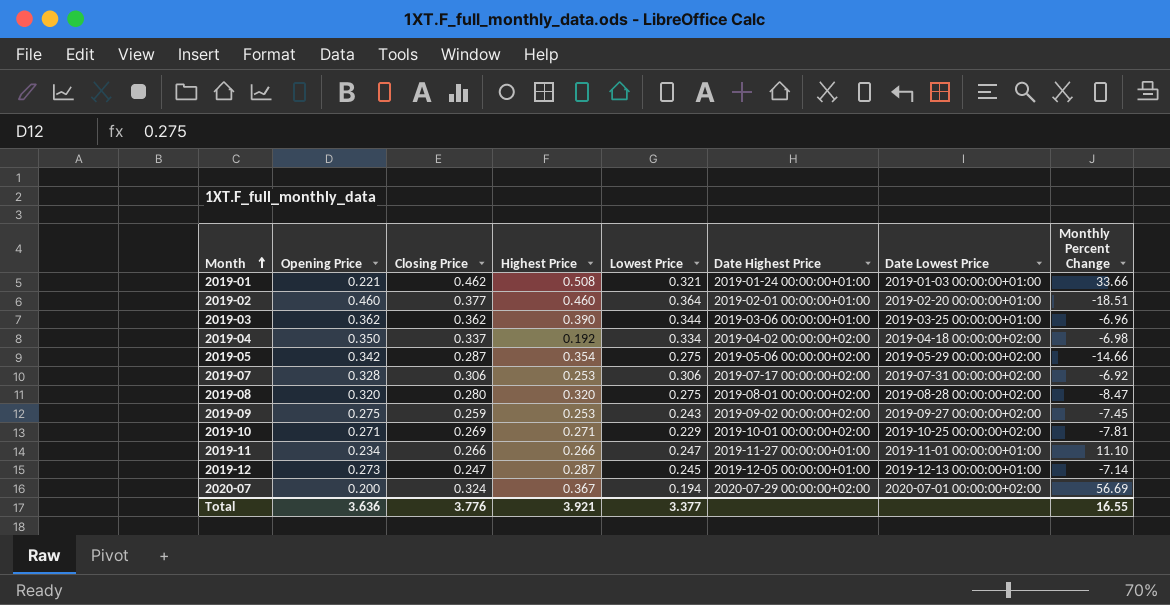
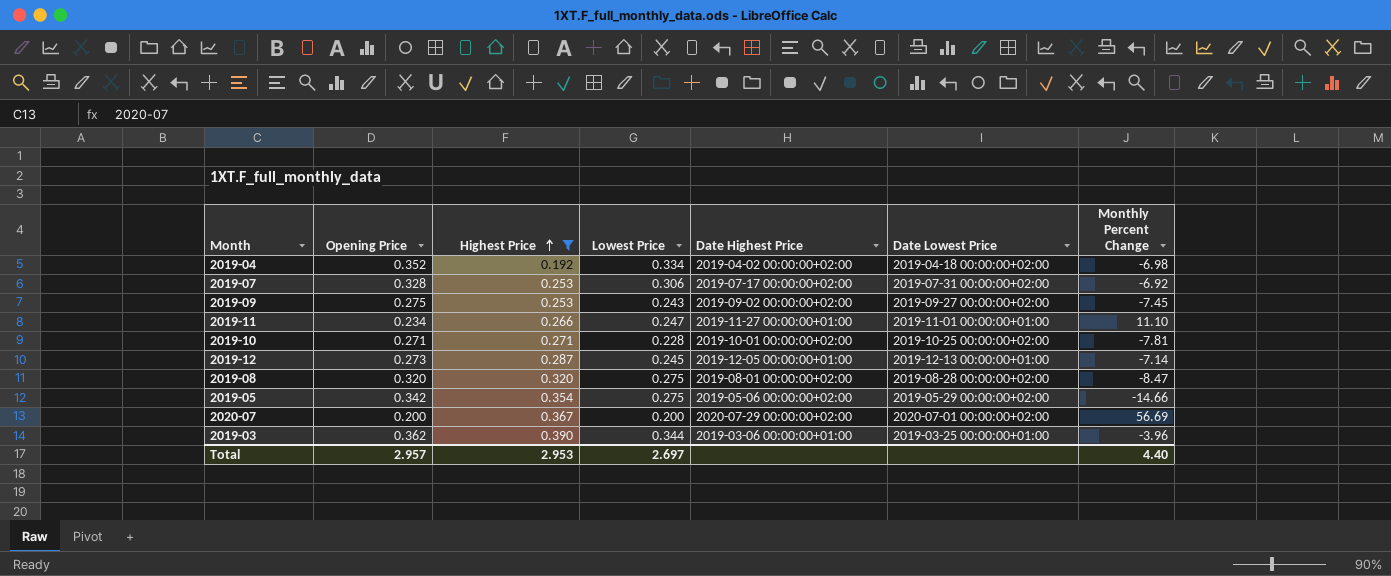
filter: none -> Highest Price <= 0.390
row order: Month ascending -> Highest Price ascending
column Closing Price | position: 3 -> none
2019-04 | Opening Price: 0.350 -> 0.352
2019-10 | Lowest Price: 0.229 -> 0.228
2020-07 | Lowest Price: 0.194 -> 0.200
2019-03 | Monthly Percent Change: -6.96 -> -3.96
Total | Opening Price: 3.636 -> 2.957
Total | Highest Price: 3.921 -> 2.953
Total | Lowest Price: 3.377 -> 2.697
Total | Monthly Percent Change: 16.55 -> 4.40

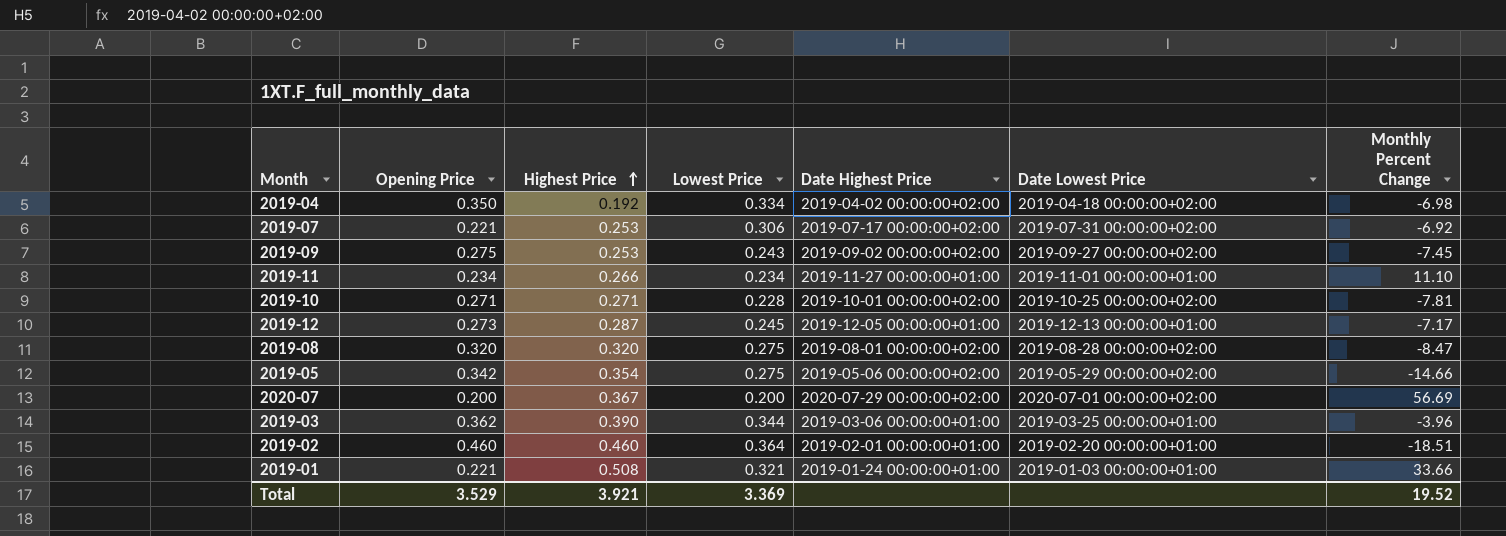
filter: Highest Price <= 0.390 -> none
2019-04 | Opening Price: 0.352 -> 0.350
2019-07 | Opening Price: 0.328 -> 0.221
2019-11 | Lowest Price: 0.247 -> 0.234
2019-12 | Monthly Percent Change: -7.14 -> -7.17
Total | Opening Price: 2.957 -> 3.529
Total | Highest Price: 2.953 -> 3.921
Total | Lowest Price: 2.697 -> 3.369
Total | Monthly Percent Change: 4.40 -> 19.52

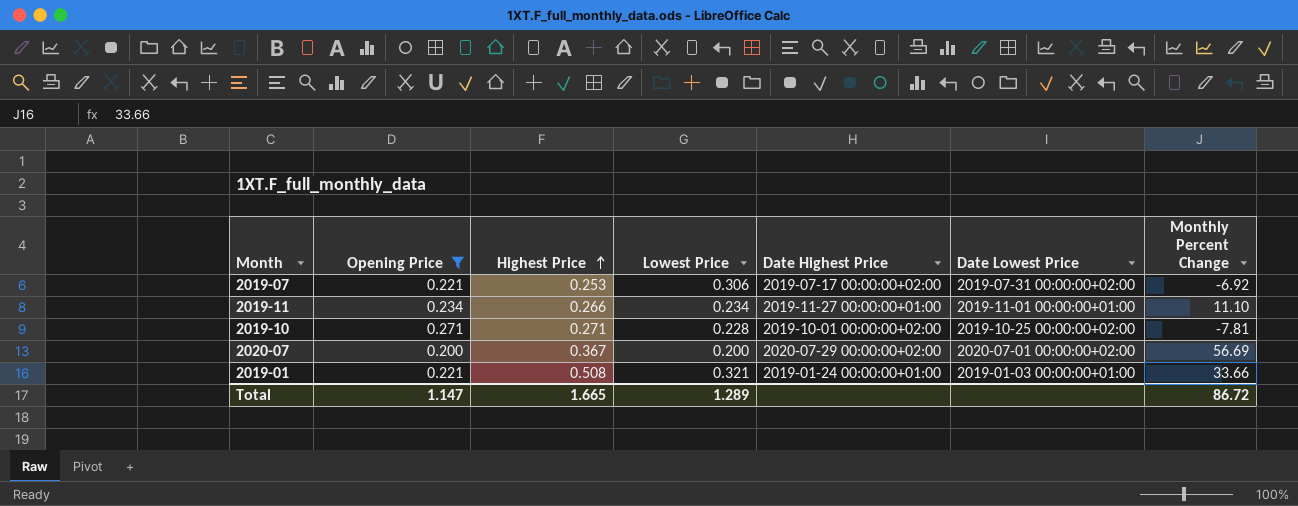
filter: none -> Opening Price <= 0.271
Total | Opening Price: 3.529 -> 1.147
Total | Highest Price: 3.921 -> 1.665
Total | Lowest Price: 3.369 -> 1.289
Total | Monthly Percent Change: 19.52 -> 86.72

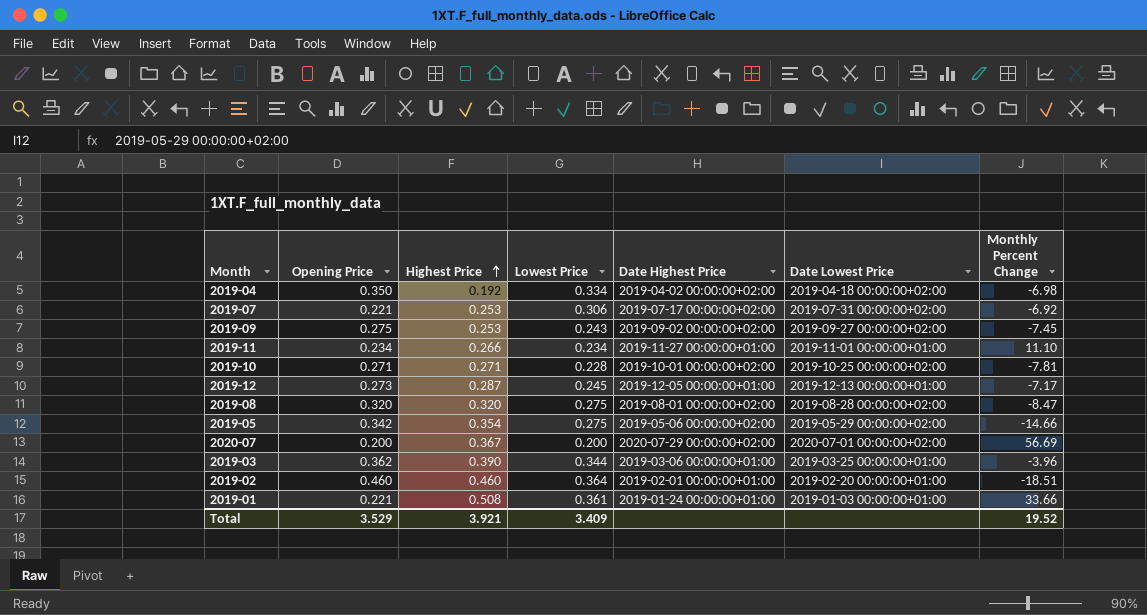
filter: Opening Price <= 0.271 -> none
2019-01 | Lowest Price: 0.321 -> 0.361
Total | Opening Price: 1.147 -> 3.529
Total | Highest Price: 1.665 -> 3.921
Total | Lowest Price: 1.289 -> 3.409
Total | Monthly Percent Change: 86.72 -> 19.52

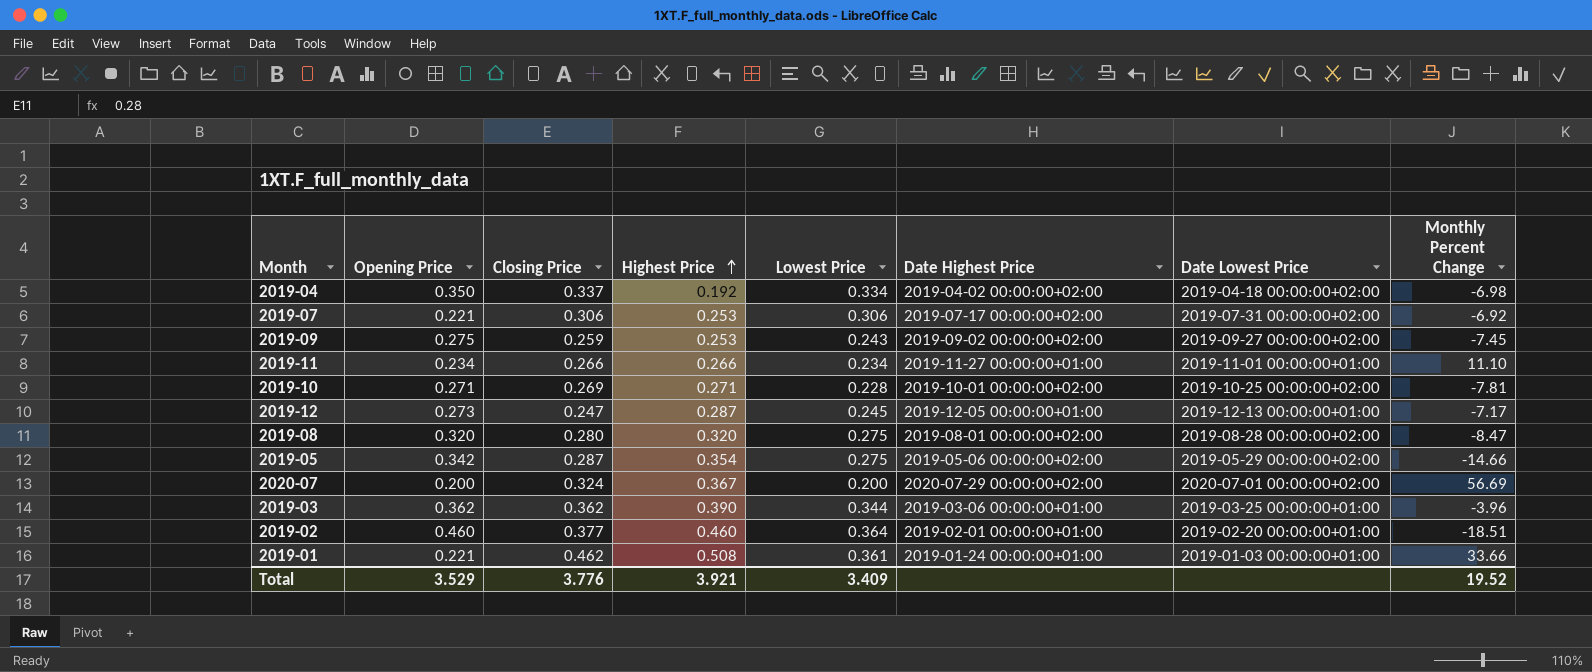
column Closing Price | position: none -> 3

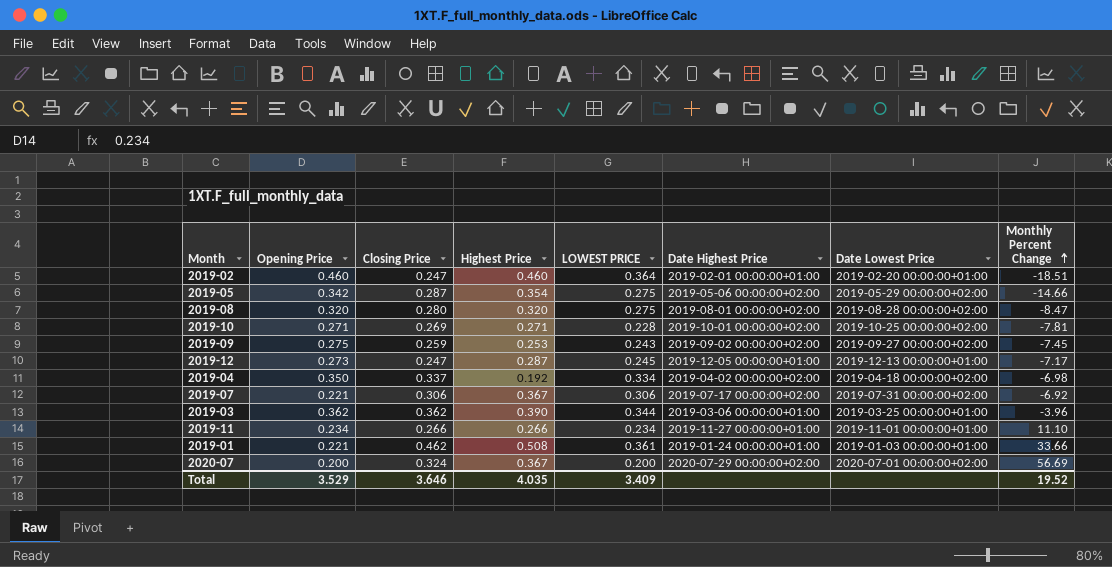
row order: Highest Price ascending -> Monthly Percent Change ascending
column name: Lowest Price -> LOWEST PRICE
2019-02 | Closing Price: 0.377 -> 0.247
2019-07 | Highest Price: 0.253 -> 0.367
Total | Closing Price: 3.776 -> 3.646
Total | Highest Price: 3.921 -> 4.035

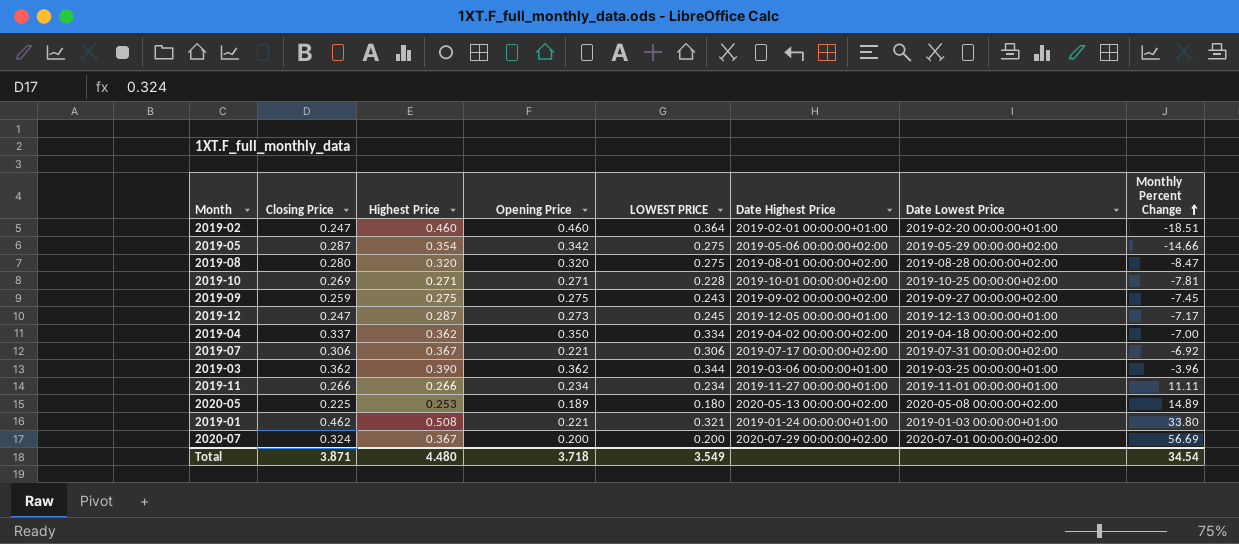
column Opening Price | position: 2 -> 4
2019-09 | Highest Price: 0.253 -> 0.275
2019-04 | Highest Price: 0.192 -> 0.362
2019-04 | Monthly Percent Change: -6.98 -> -7.00
2019-11 | Monthly Percent Change: 11.10 -> 11.11
row 2020-05: none -> 0.225 | 0.253 | 0.189 | 0.180 | 2020-05-13 00:00:00+02:00 | 2020-05-08 00:00:00+02:00 | 14.89
2019-01 | LOWEST PRICE: 0.361 -> 0.321
2019-01 | Monthly Percent Change: 33.66 -> 33.80
Total | Closing Price: 3.646 -> 3.871
Total | Highest Price: 4.035 -> 4.480
Total | Opening Price: 3.529 -> 3.718
Total | LOWEST PRICE: 3.409 -> 3.549
Total | Monthly Percent Change: 19.52 -> 34.54

